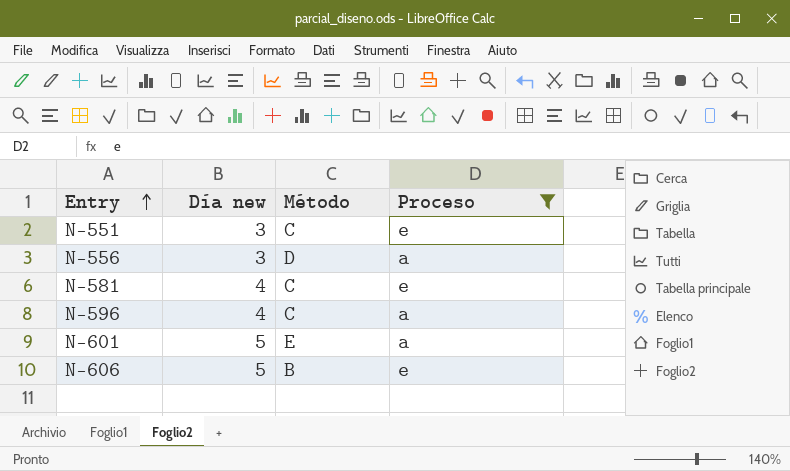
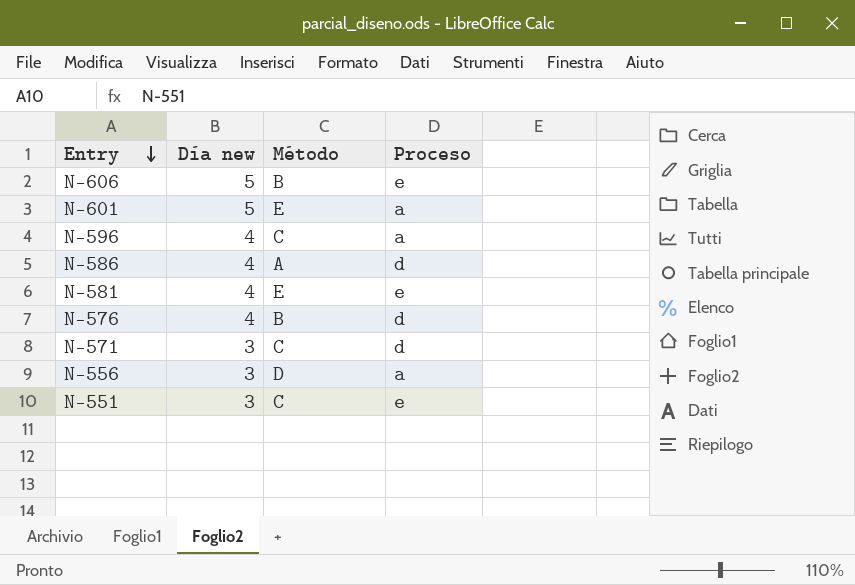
filter: Proceso != d -> none
row order: Entry ascending -> Entry descending
N-581 | Método: C -> E

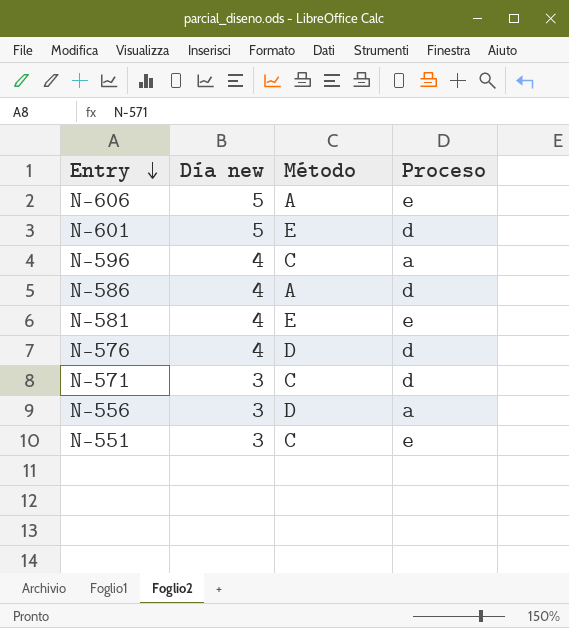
N-606 | Método: B -> A
N-601 | Proceso: a -> d
N-576 | Método: B -> D

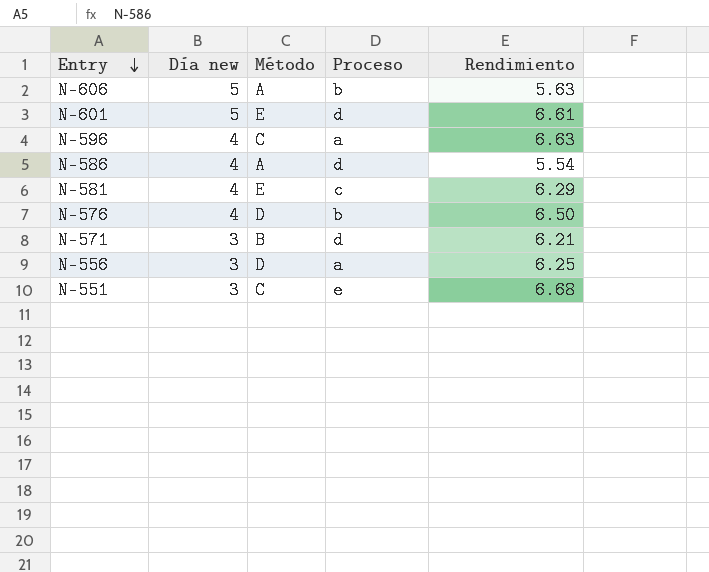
column Rendimiento | position: none -> 5
N-606 | Proceso: e -> b
N-581 | Proceso: e -> c
N-576 | Proceso: d -> b
N-571 | Método: C -> B

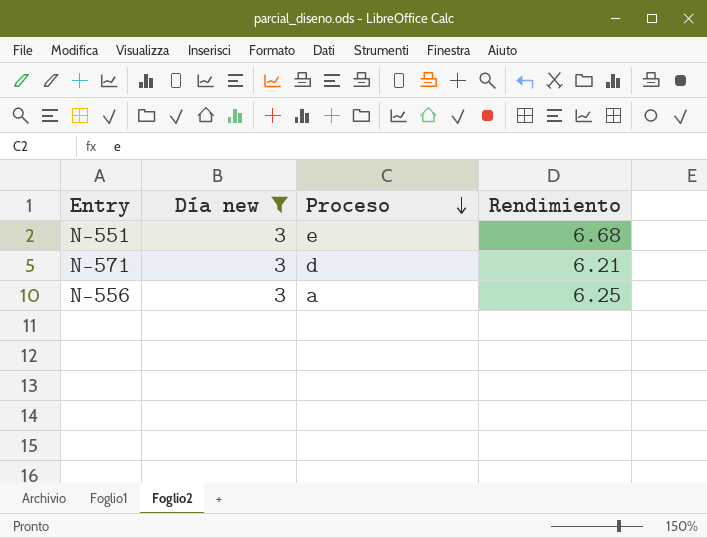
filter: none -> Día new = 3
row order: Entry descending -> Proceso descending
column Método | position: 3 -> none

